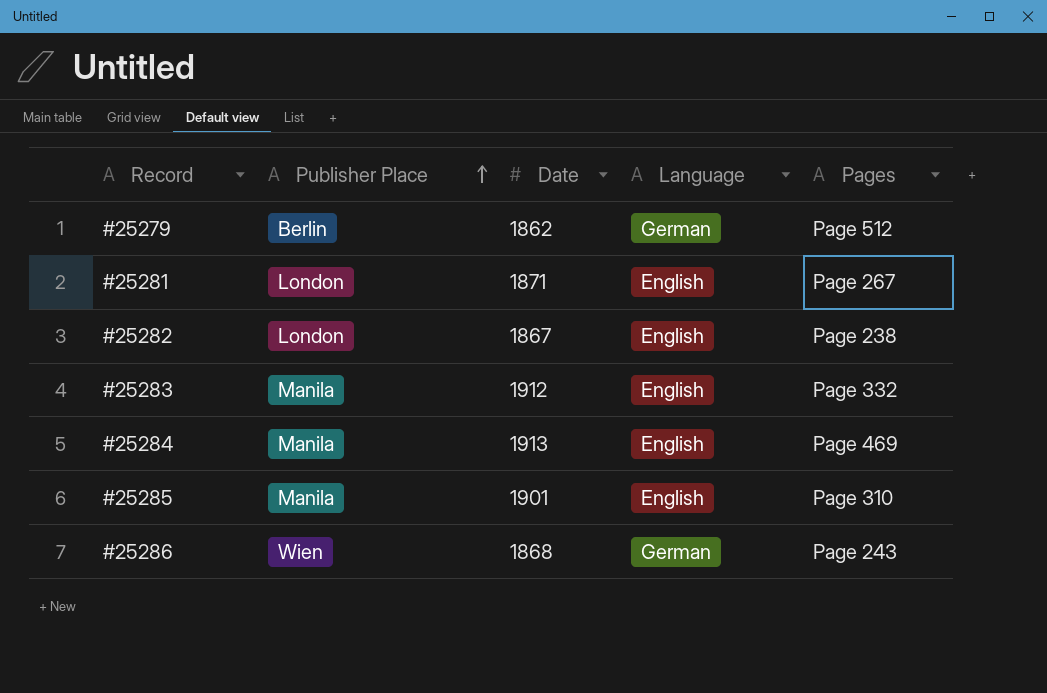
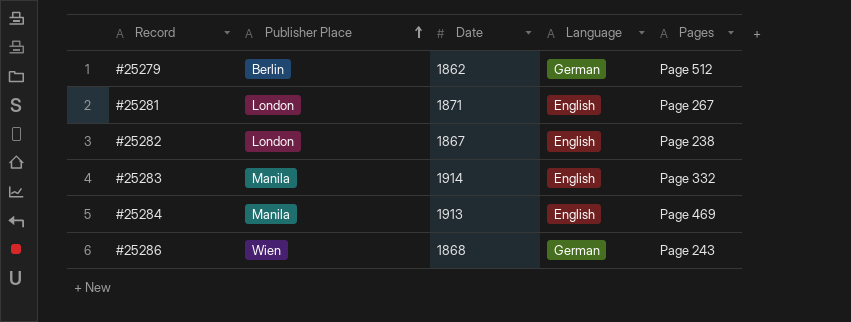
row #25285: Manila | 1901 | English | Page 310 -> none
#25283 | Date: 1912 -> 1914

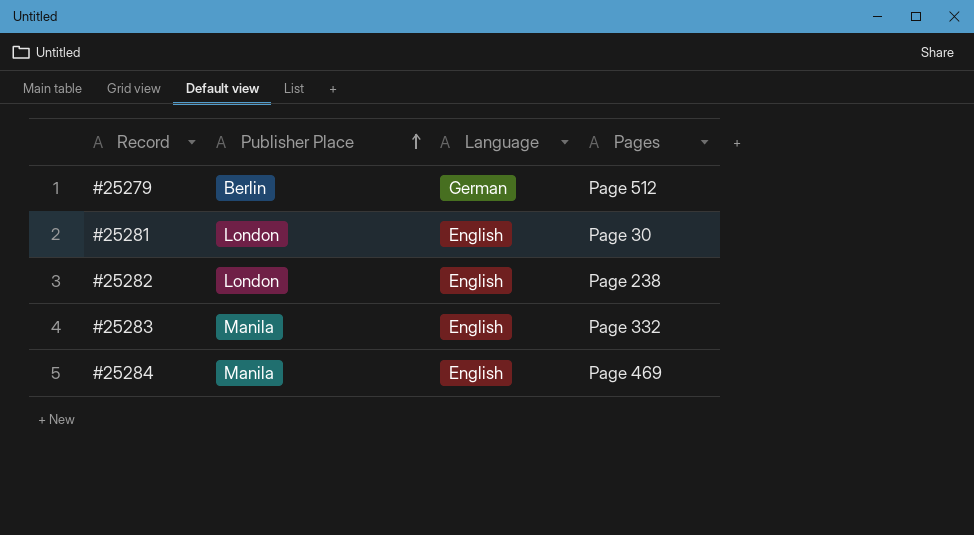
column Date | position: 3 -> none
row #25286: Wien | 1868 | German | Page 243 -> none
#25281 | Pages: Page 267 -> Page 30

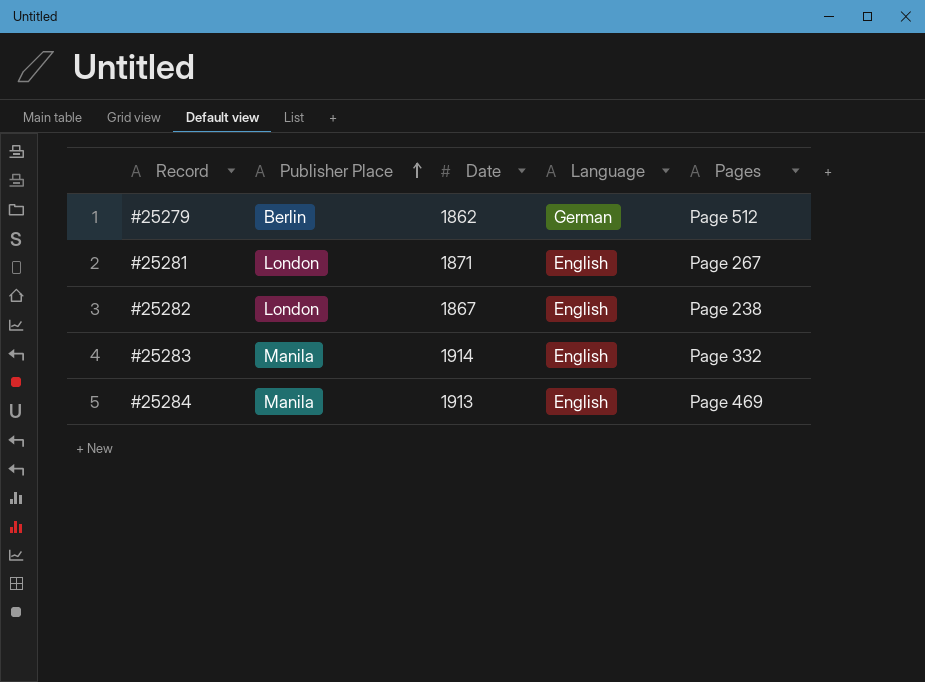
column Date | position: none -> 3
#25281 | Pages: Page 30 -> Page 267

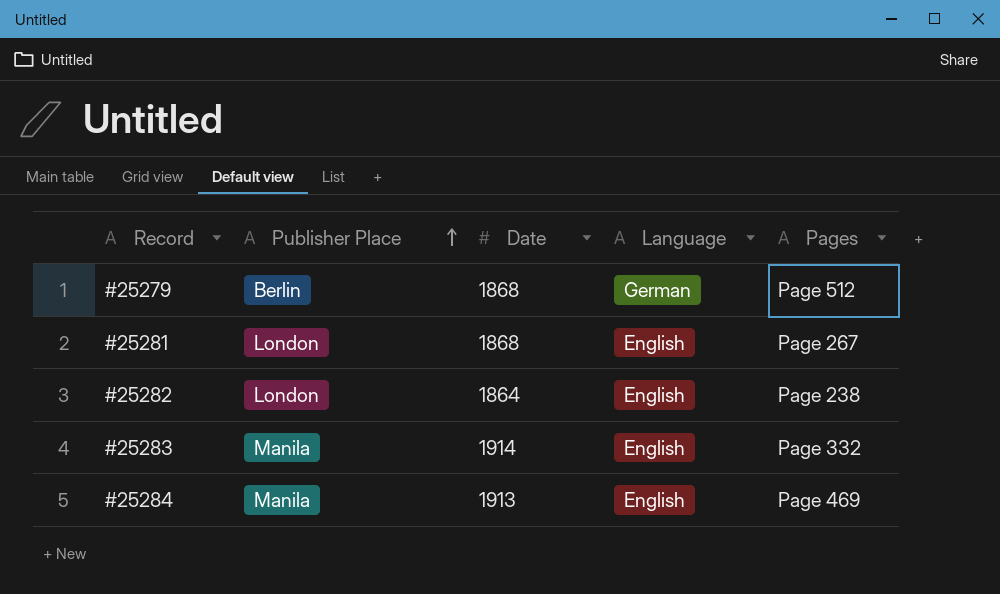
#25279 | Date: 1862 -> 1868
#25281 | Date: 1871 -> 1868
#25282 | Date: 1867 -> 1864

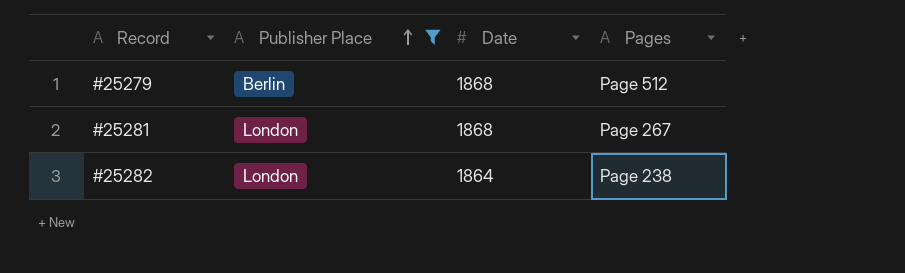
filter: none -> Publisher Place != Manila
column Language | position: 4 -> none

